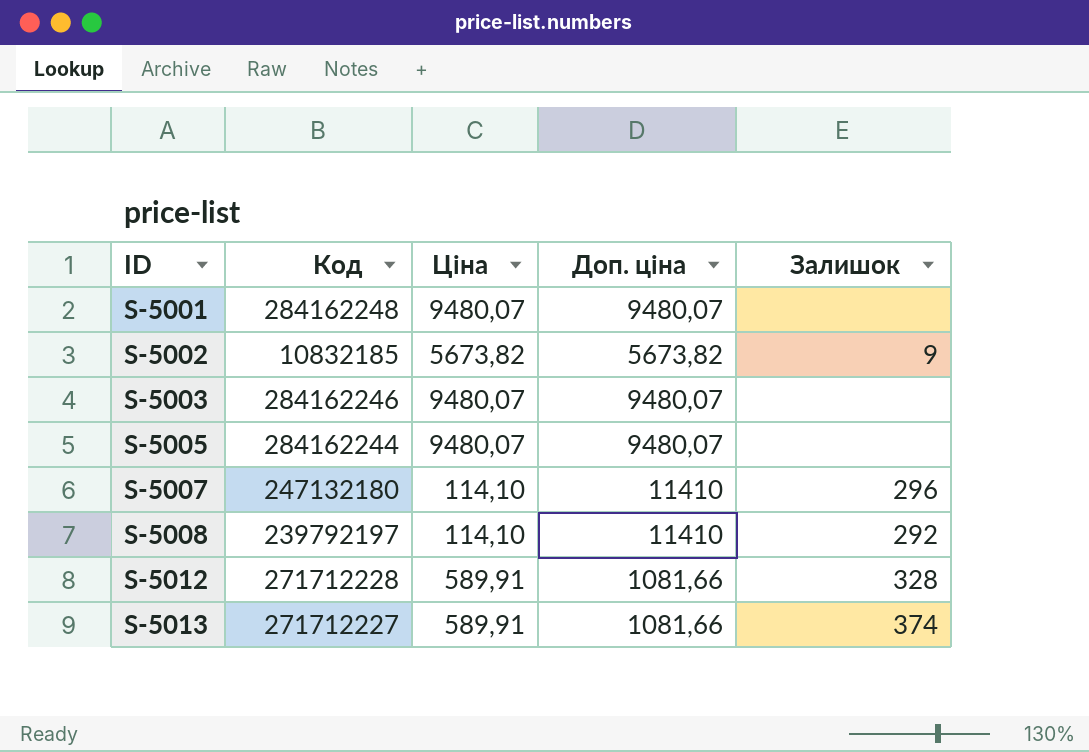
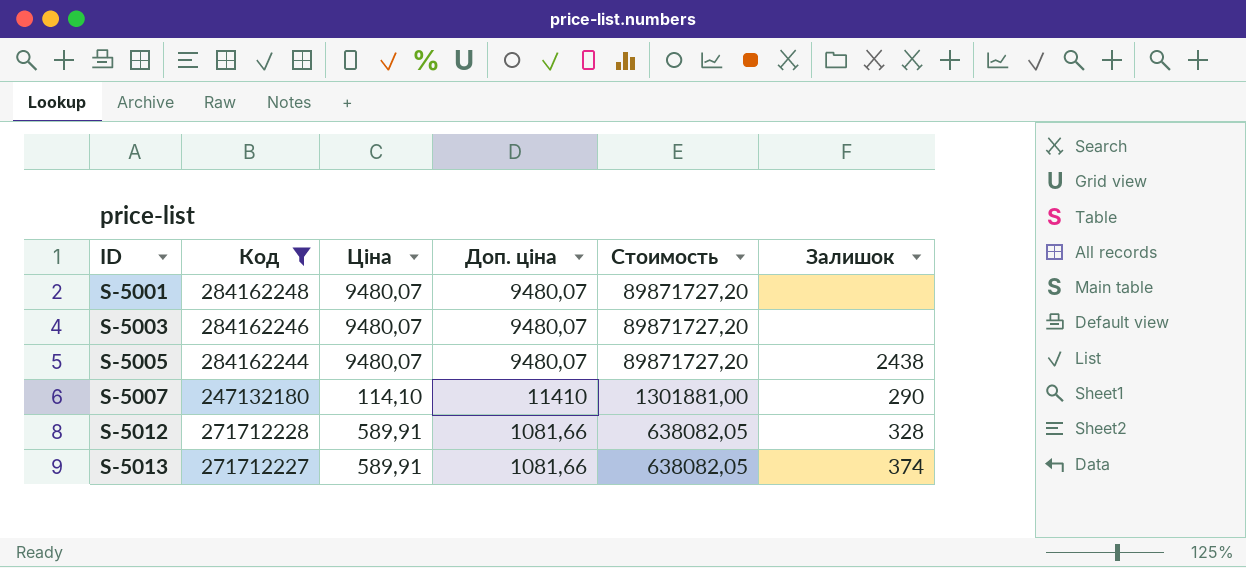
filter: none -> Код >= 247132180
column Стоимость | formula: none -> [Ціна] * [Доп. ціна]
S-5005 | Залишок: none -> 2438
S-5007 | Залишок: 296 -> 290

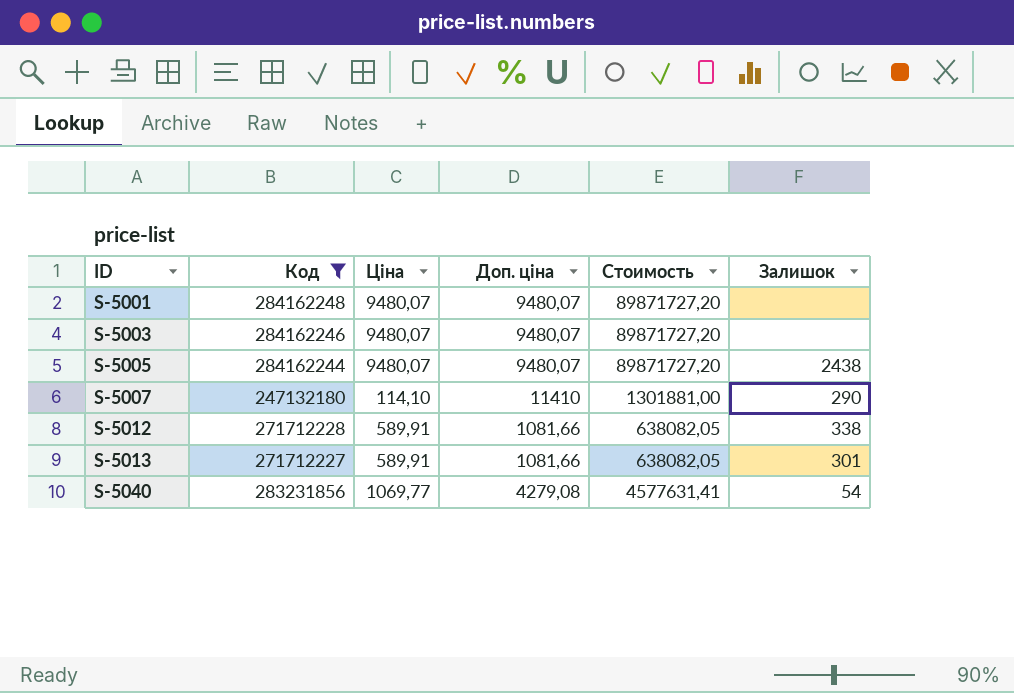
S-5012 | Залишок: 328 -> 338
S-5013 | Залишок: 374 -> 301
row S-5040: none -> 283231856 | 1069,77 | 4279,08 | 4577631,41 | 54

